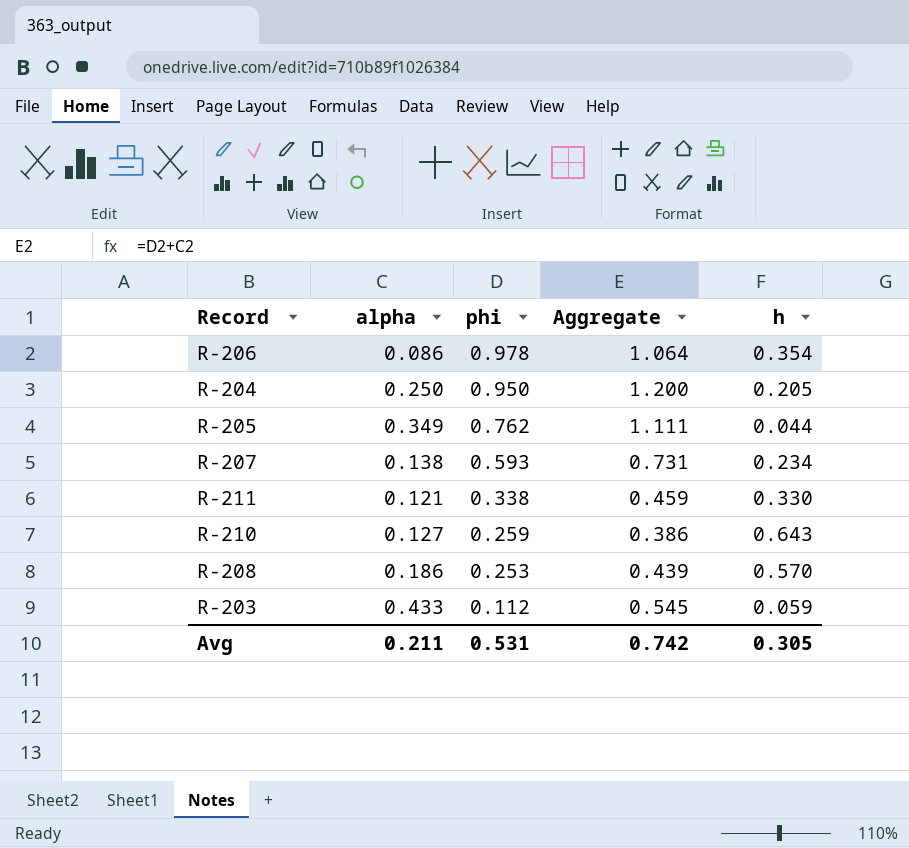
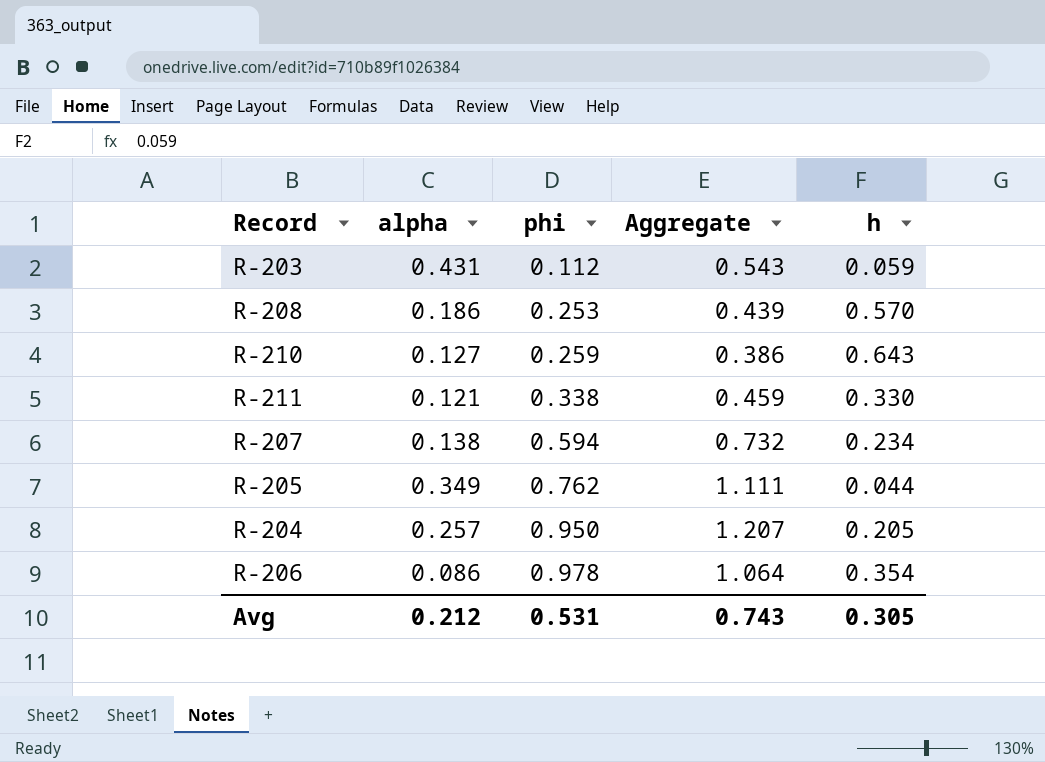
row order: phi descending -> phi ascending
R-203 | alpha: 0.433 -> 0.431
R-203 | Aggregate: 0.545 -> 0.543
R-207 | phi: 0.593 -> 0.594
R-207 | Aggregate: 0.731 -> 0.732
R-204 | alpha: 0.250 -> 0.257
R-204 | Aggregate: 1.200 -> 1.207
Avg | alpha: 0.211 -> 0.212
Avg | Aggregate: 0.742 -> 0.743

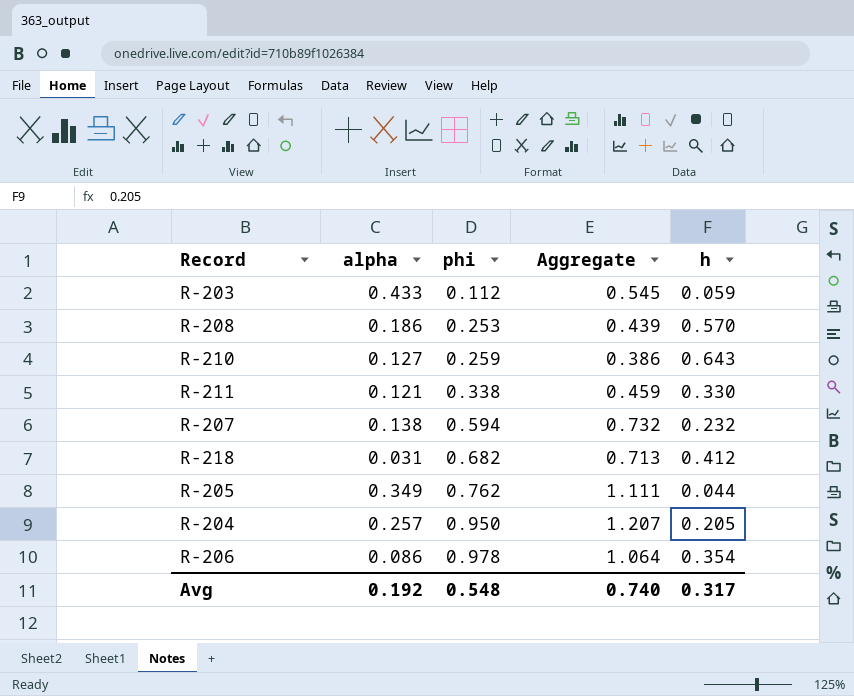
R-203 | alpha: 0.431 -> 0.433
R-203 | Aggregate: 0.543 -> 0.545
R-207 | h: 0.234 -> 0.232
row R-218: none -> 0.031 | 0.682 | 0.713 | 0.412
Avg | alpha: 0.212 -> 0.192
Avg | phi: 0.531 -> 0.548
Avg | Aggregate: 0.743 -> 0.740
Avg | h: 0.305 -> 0.317

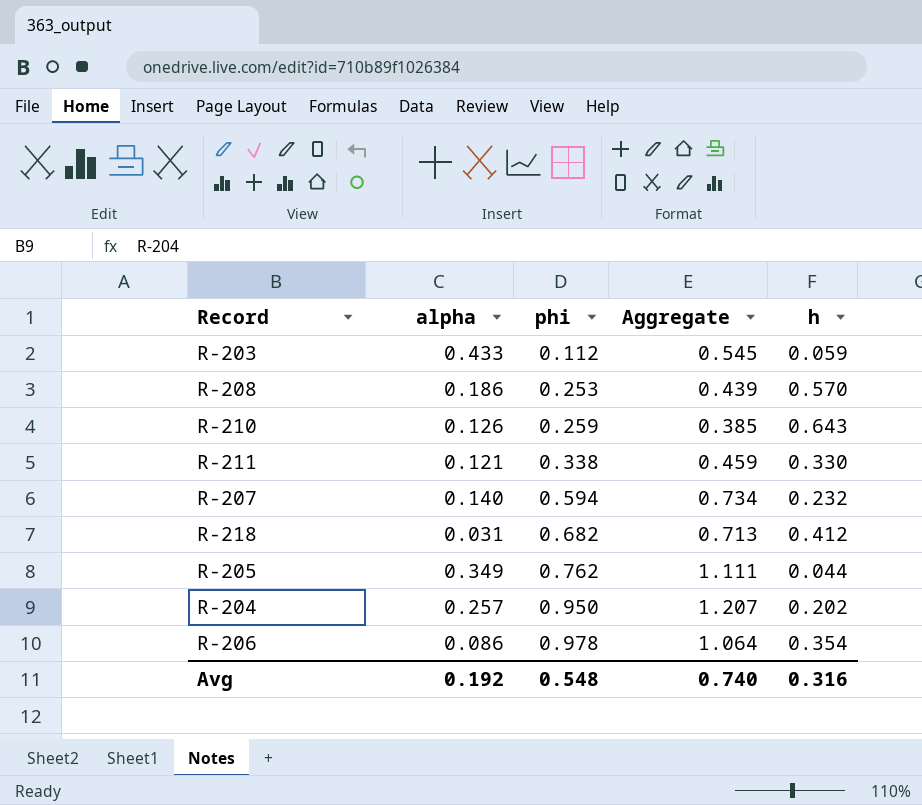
R-210 | alpha: 0.127 -> 0.126
R-210 | Aggregate: 0.386 -> 0.385
R-207 | alpha: 0.138 -> 0.140
R-207 | Aggregate: 0.732 -> 0.734
R-204 | h: 0.205 -> 0.202
Avg | h: 0.317 -> 0.316

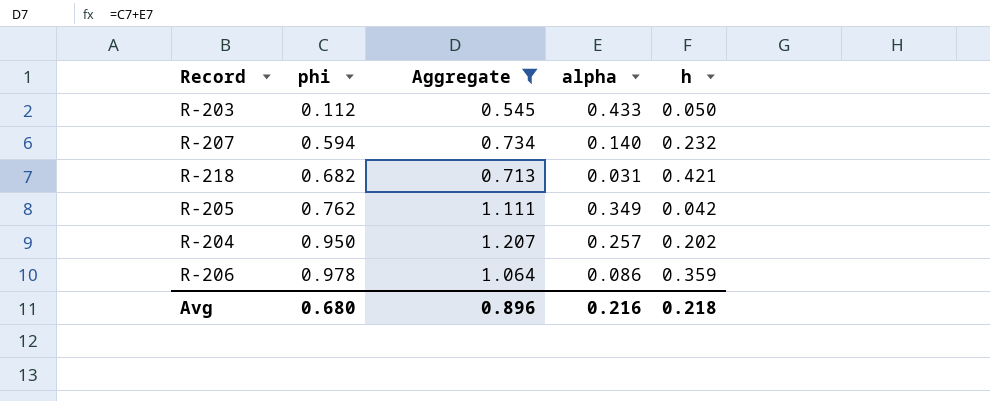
filter: none -> Aggregate >= 0.545
column alpha | position: 2 -> 4
R-203 | h: 0.059 -> 0.050
R-218 | h: 0.412 -> 0.421
R-205 | h: 0.044 -> 0.042
R-206 | h: 0.354 -> 0.359
Avg | phi: 0.548 -> 0.680
Avg | Aggregate: 0.740 -> 0.896
Avg | alpha: 0.192 -> 0.216
Avg | h: 0.316 -> 0.218

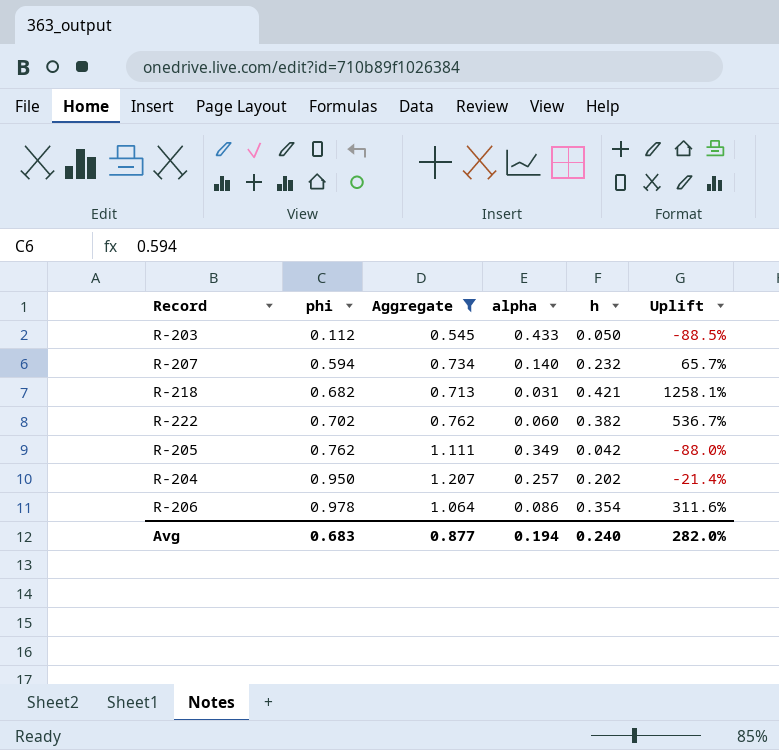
column Uplift | formula: none -> ([h] - [alpha]) / [alpha]
row R-222: none -> 0.702 | 0.762 | 0.060 | 0.382 | 536.7%
R-206 | h: 0.359 -> 0.354
Avg | phi: 0.680 -> 0.683
Avg | Aggregate: 0.896 -> 0.877
Avg | alpha: 0.216 -> 0.194
Avg | h: 0.218 -> 0.240

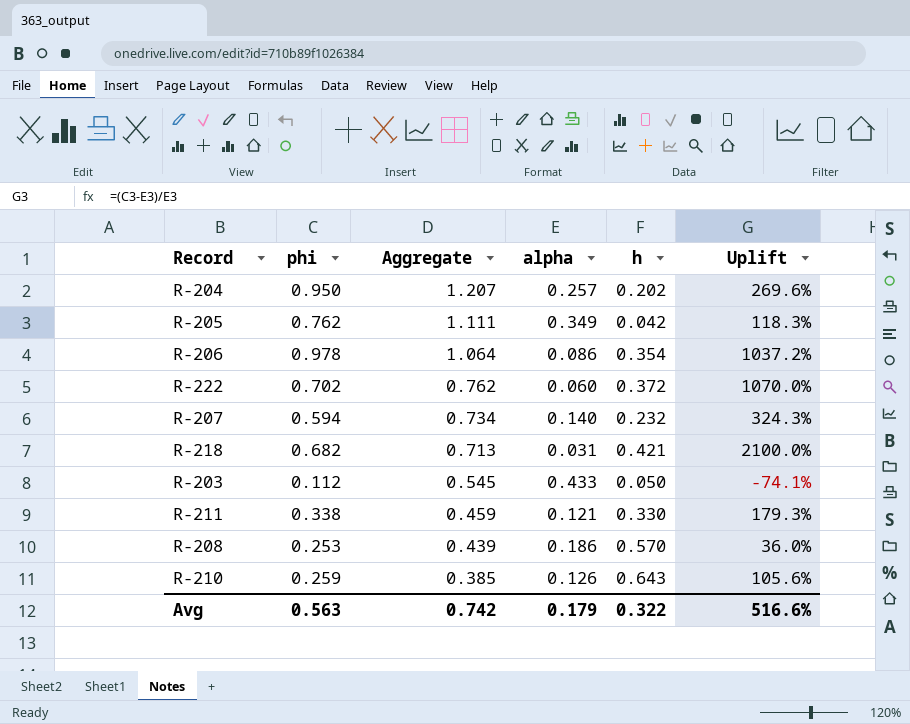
filter: Aggregate >= 0.545 -> none
row order: phi ascending -> Aggregate descending
column Uplift | formula: ([h] - [alpha]) / [alpha] -> ([phi] - [alpha]) / [alpha]
R-222 | h: 0.382 -> 0.372
Avg | phi: 0.683 -> 0.563
Avg | Aggregate: 0.877 -> 0.742
Avg | alpha: 0.194 -> 0.179
Avg | h: 0.240 -> 0.322
Avg | Uplift: 282.0% -> 516.6%

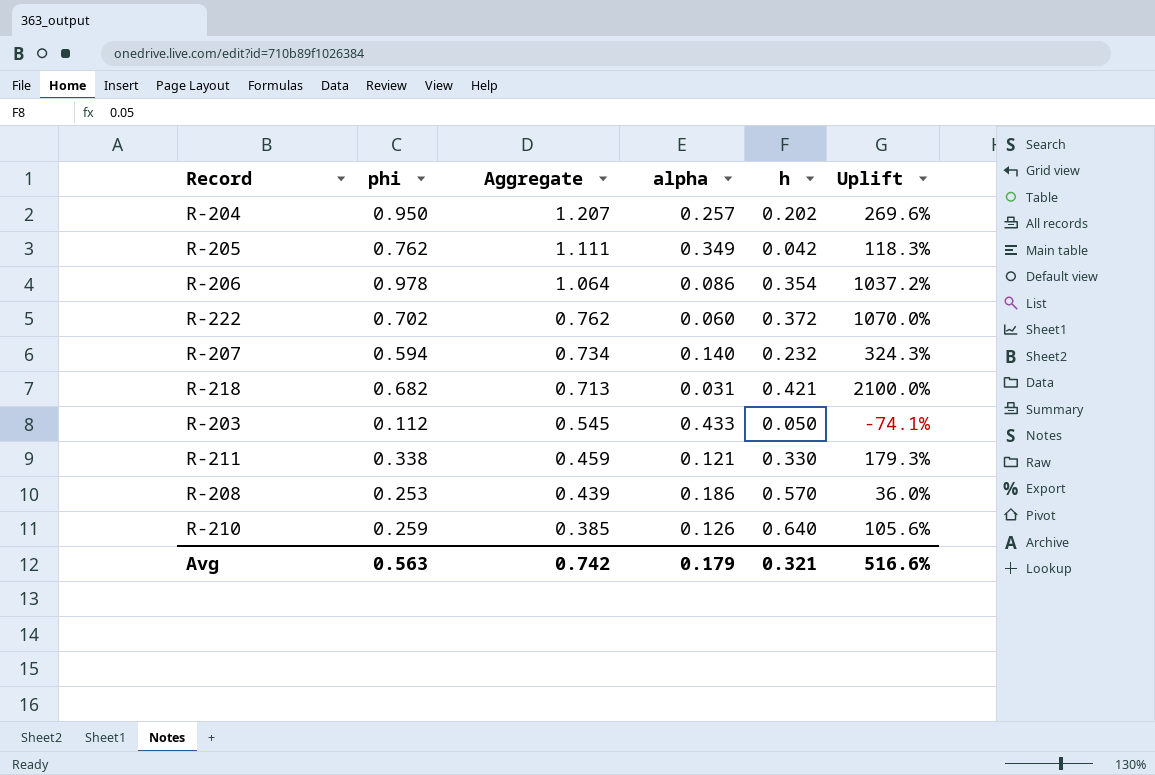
R-210 | h: 0.643 -> 0.640
Avg | h: 0.322 -> 0.321

